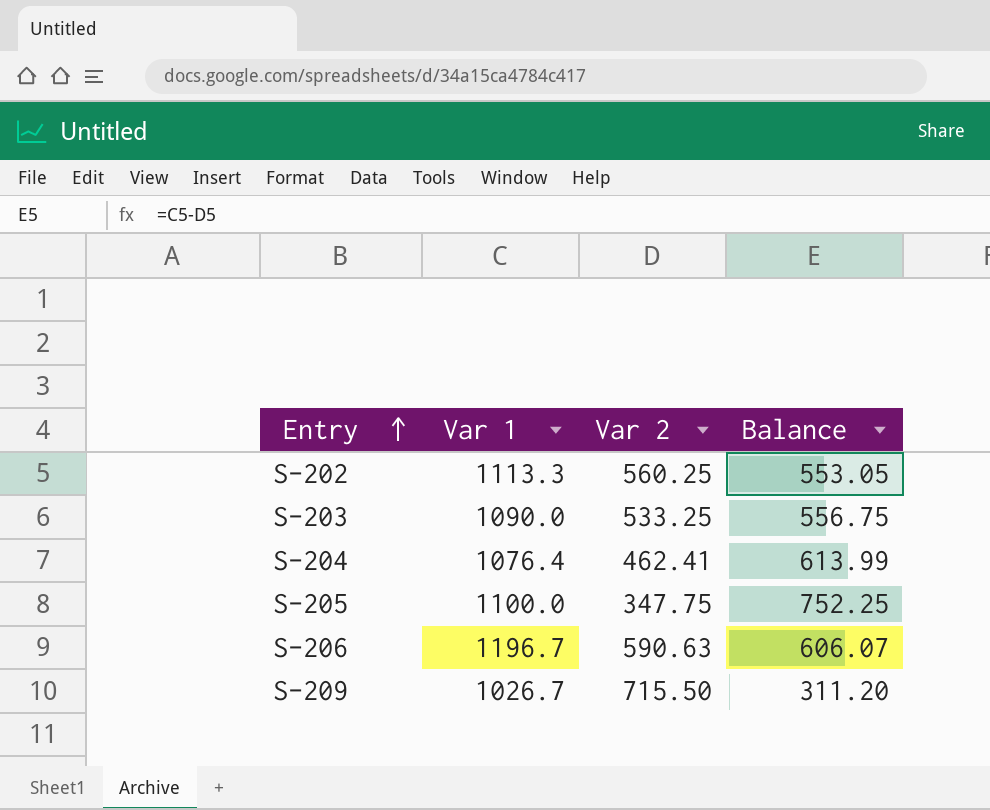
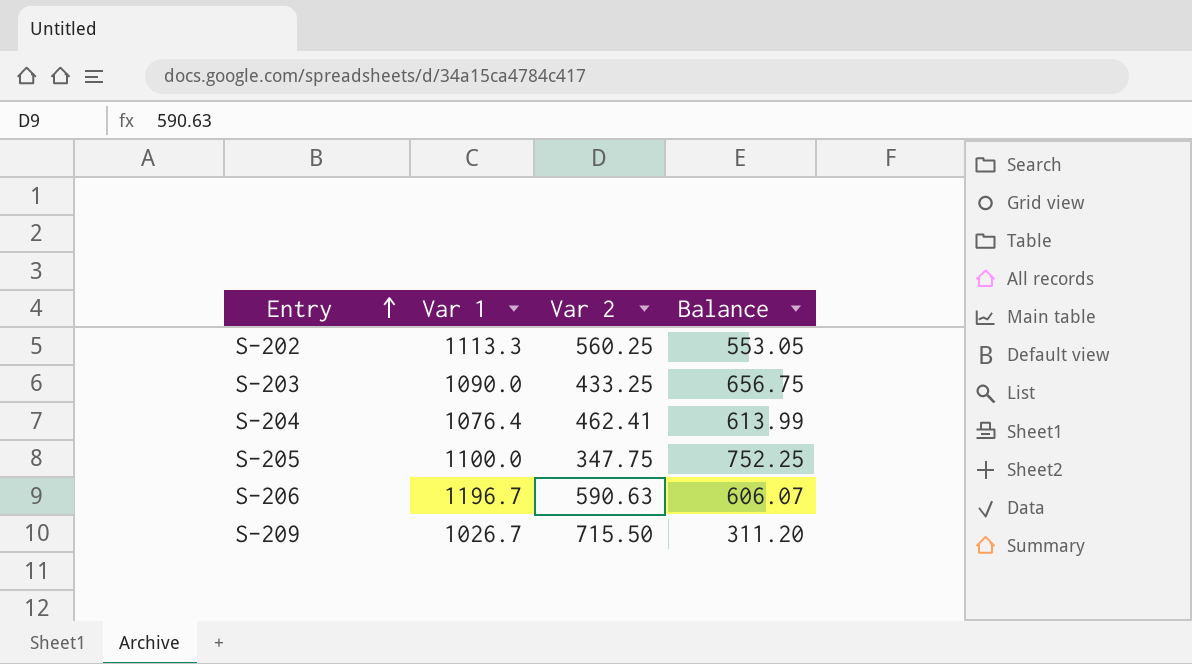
S-203 | Var 2: 533.25 -> 433.25
S-203 | Balance: 556.75 -> 656.75

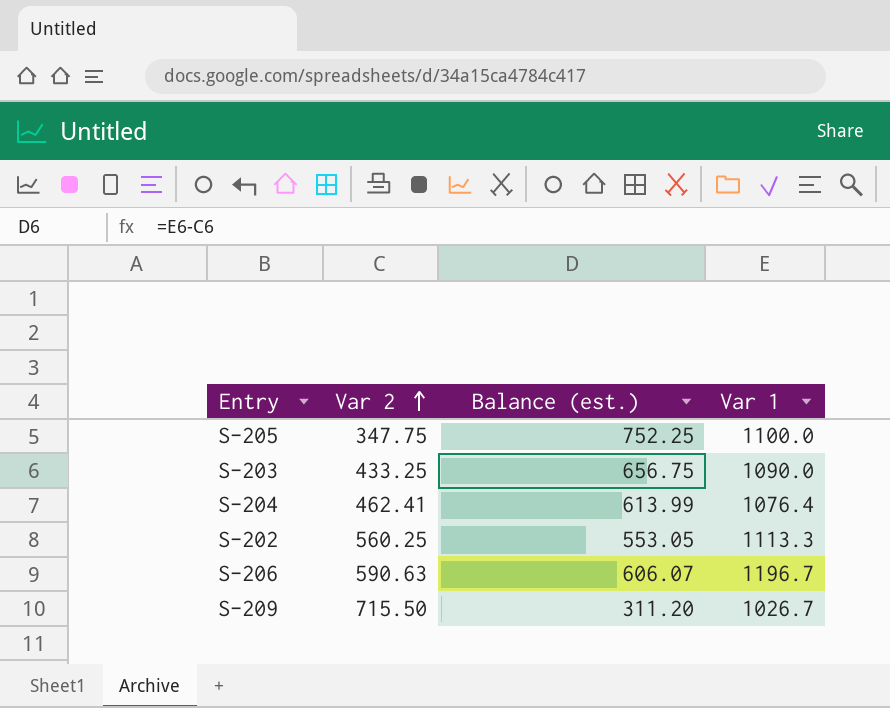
row order: Entry ascending -> Var 2 ascending
column name: Balance -> Balance (est.)
column Var 1 | position: 2 -> 4

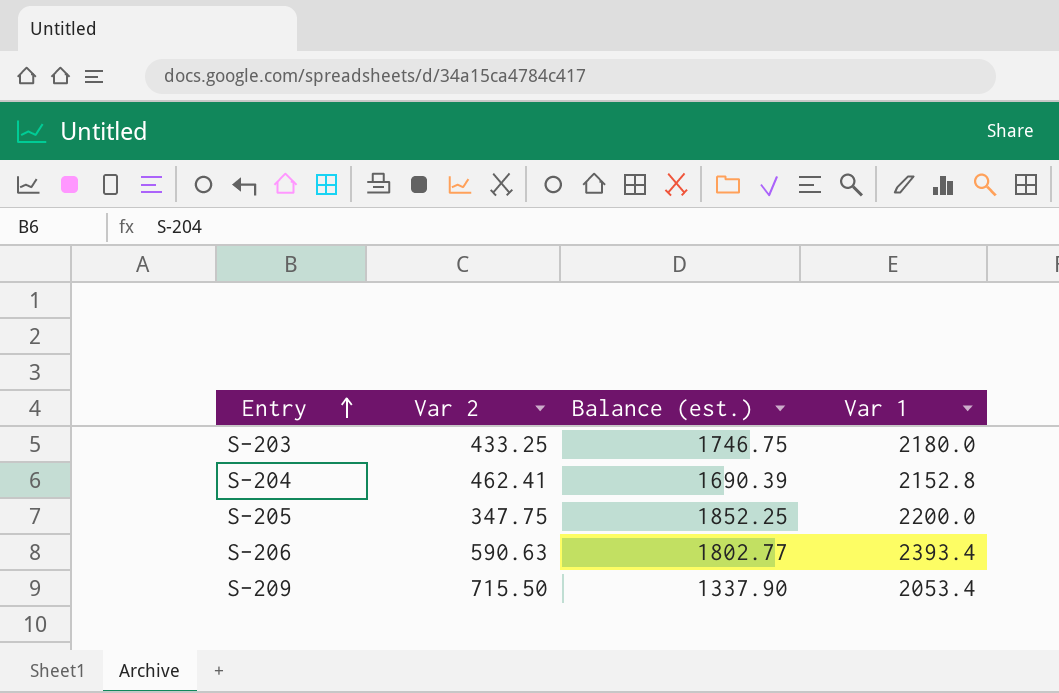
row order: Var 2 ascending -> Entry ascending
row S-202: 560.25 | 553.05 | 1113.3 -> none
S-203 | Balance (est.): 656.75 -> 1746.75
S-203 | Var 1: 1090.0 -> 2180.0
S-204 | Balance (est.): 613.99 -> 1690.39
S-204 | Var 1: 1076.4 -> 2152.8
S-205 | Balance (est.): 752.25 -> 1852.25
S-205 | Var 1: 1100.0 -> 2200.0
S-206 | Balance (est.): 606.07 -> 1802.77
S-206 | Var 1: 1196.7 -> 2393.4
S-209 | Balance (est.): 311.20 -> 1337.90
S-209 | Var 1: 1026.7 -> 2053.4

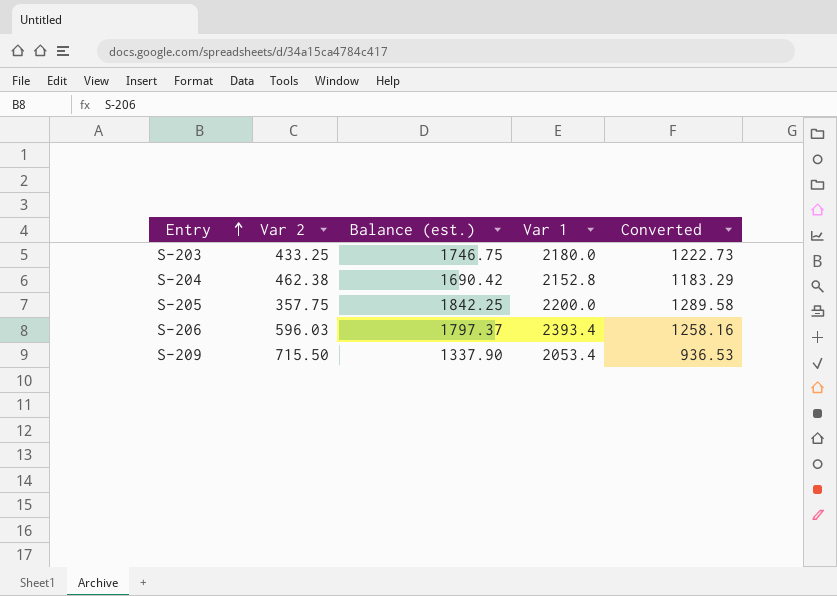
column Converted | formula: none -> [Balance (est.)] * 0.7
S-204 | Var 2: 462.41 -> 462.38
S-204 | Balance (est.): 1690.39 -> 1690.42
S-205 | Var 2: 347.75 -> 357.75
S-205 | Balance (est.): 1852.25 -> 1842.25
S-206 | Var 2: 590.63 -> 596.03
S-206 | Balance (est.): 1802.77 -> 1797.37

